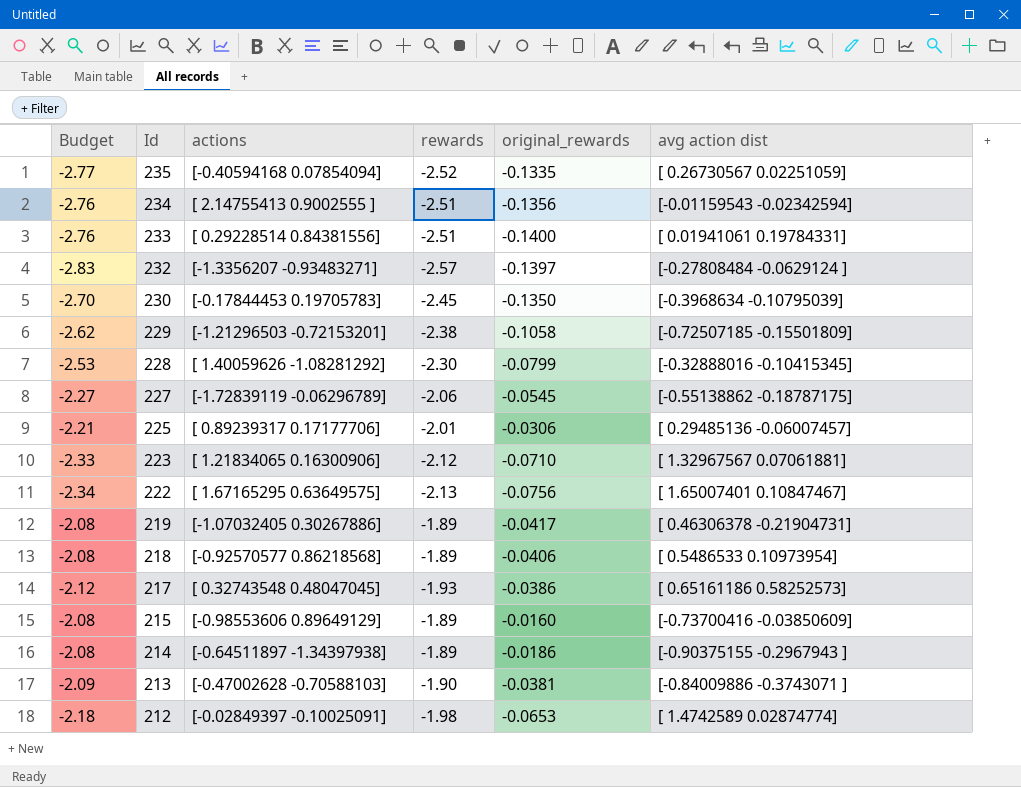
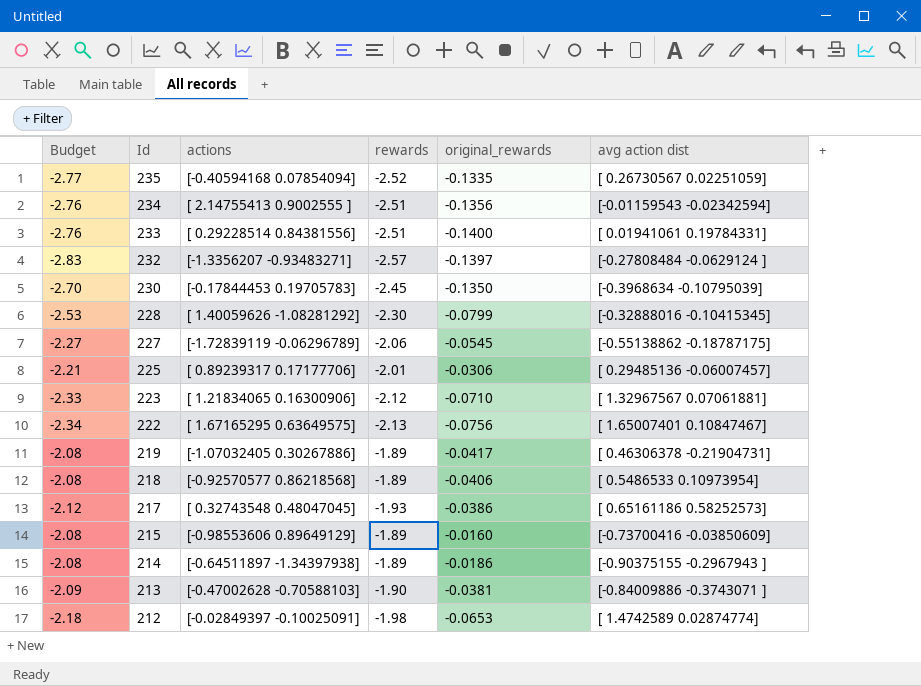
row 229: -2.62 | [-1.21296503 -0.72153201] | -2.38 | -0.1058 | [-0.72507185 -0.15501809] -> none

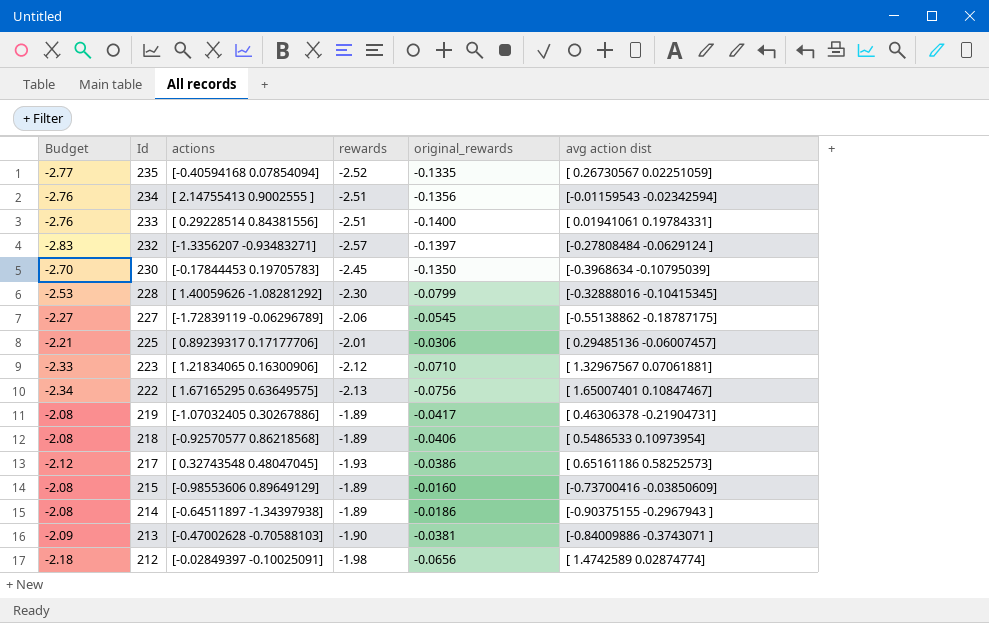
212 | original_rewards: -0.0653 -> -0.0656

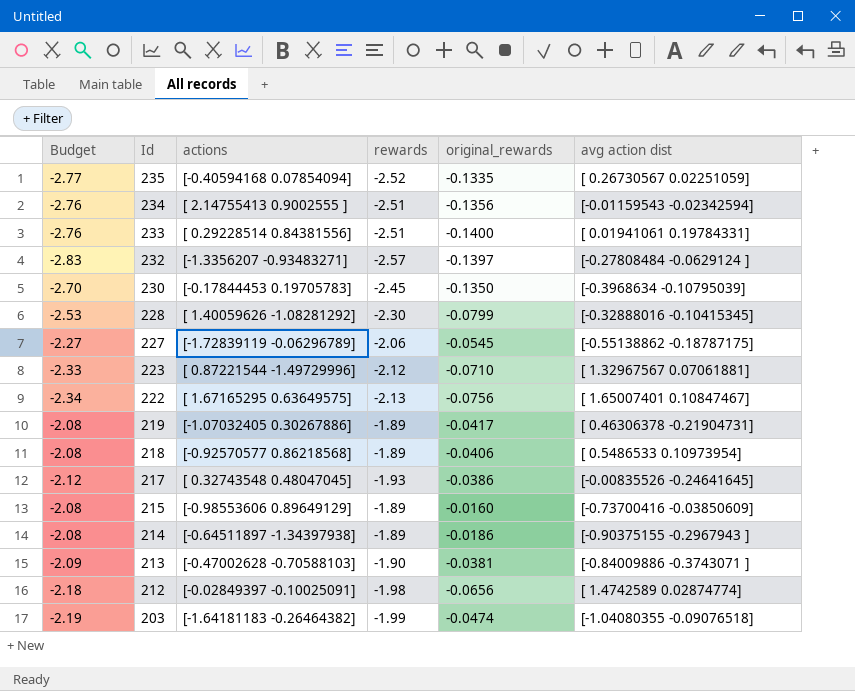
row 225: -2.21 | [ 0.89239317 0.17177706] | -2.01 | -0.0306 | [ 0.29485136 -0.06007457] -> none
223 | actions: [ 1.21834065 0.16300906] -> [ 0.87221544 -1.49729996]
217 | avg action dist: [ 0.65161186 0.58252573] -> [-0.00835526 -0.24641645]
row 203: none -> -2.19 | [-1.64181183 -0.26464382] | -1.99 | -0.0474 | [-1.04080355 -0.09076518]

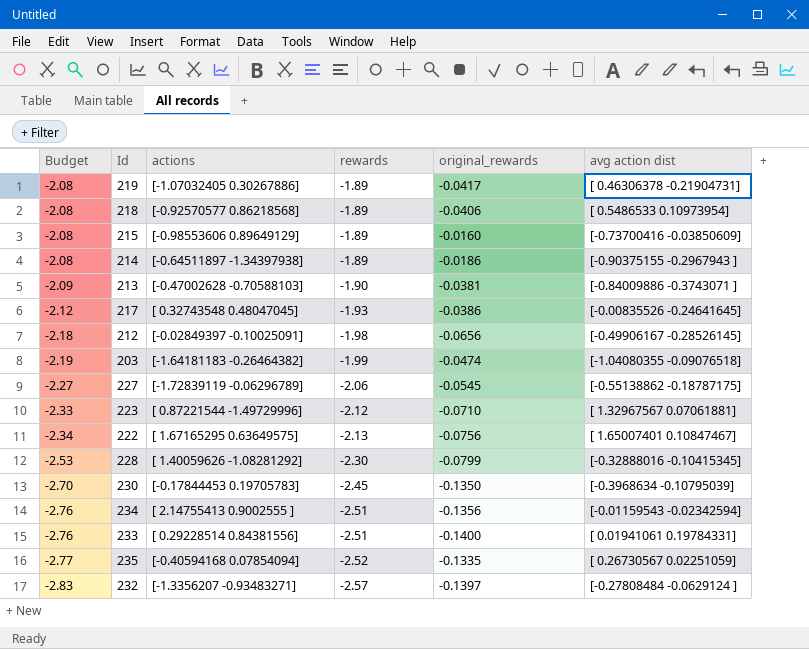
row order: Id descending -> Budget descending
212 | avg action dist: [ 1.4742589 0.02874774] -> [-0.49906167 -0.28526145]

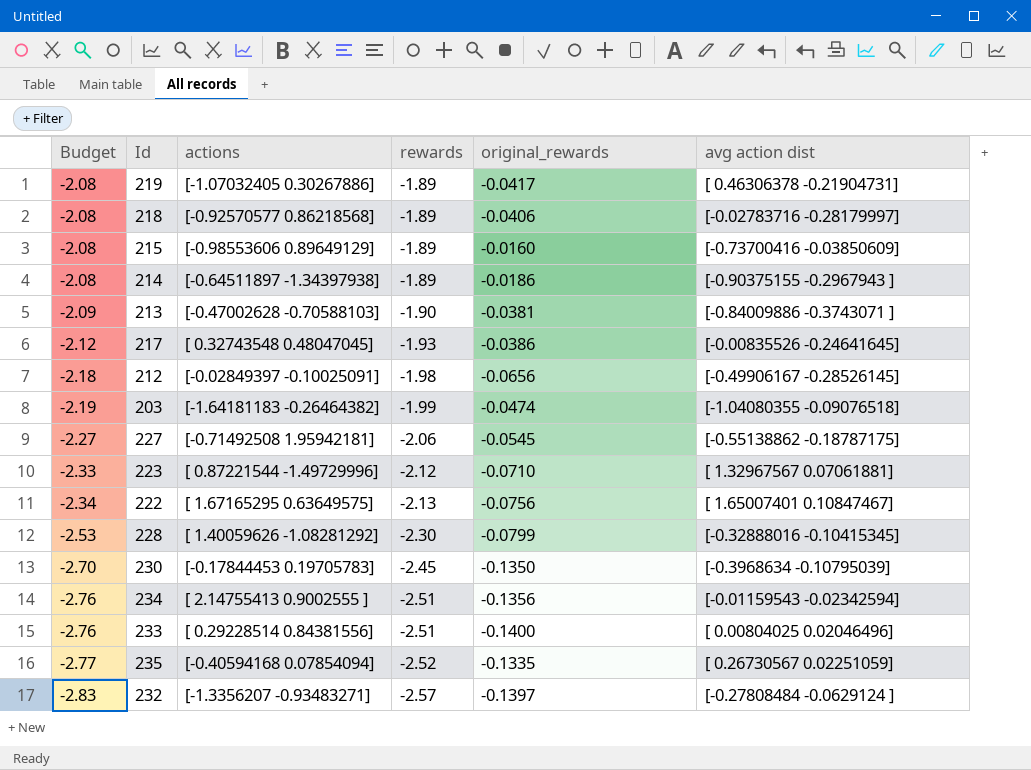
218 | avg action dist: [ 0.5486533 0.10973954] -> [-0.02783716 -0.28179997]
227 | actions: [-1.72839119 -0.06296789] -> [-0.71492508 1.95942181]
233 | avg action dist: [ 0.01941061 0.19784331] -> [ 0.00804025 0.02046496]

